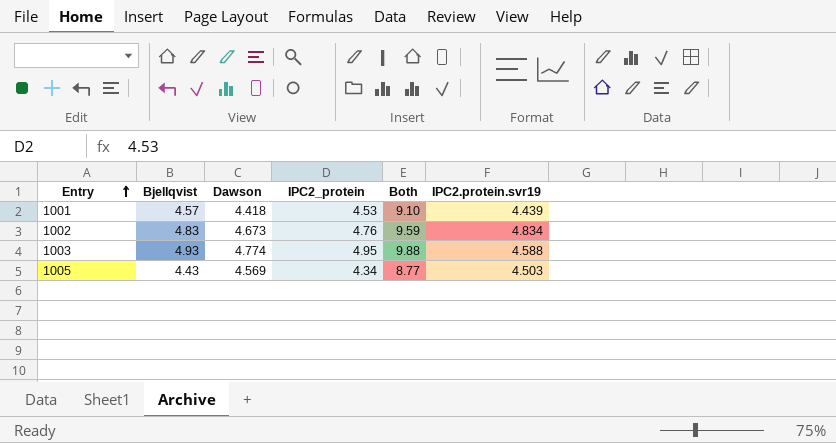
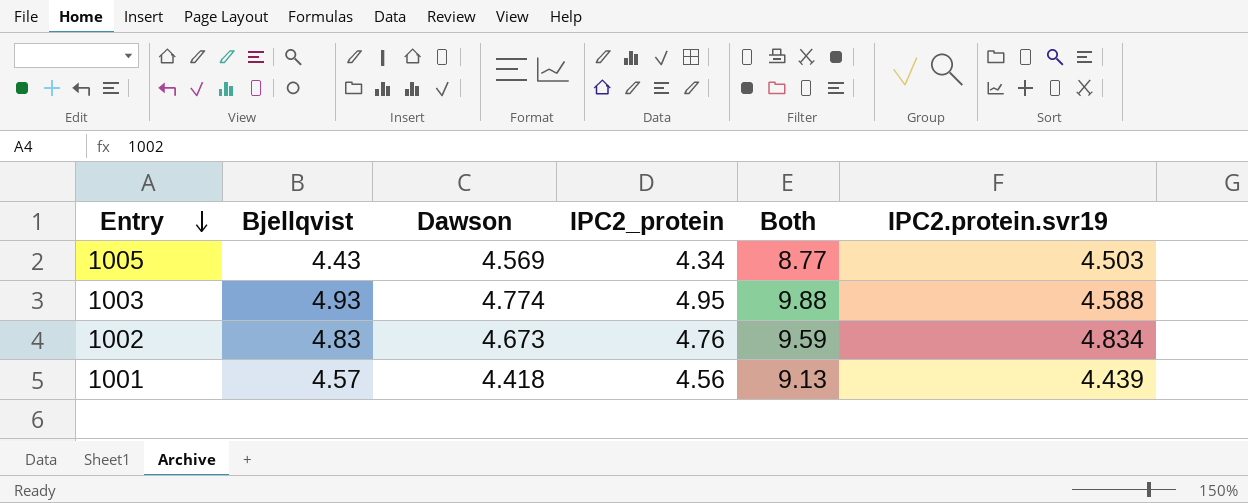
row order: Entry ascending -> Entry descending
1001 | IPC2_protein: 4.53 -> 4.56
1001 | Both: 9.10 -> 9.13

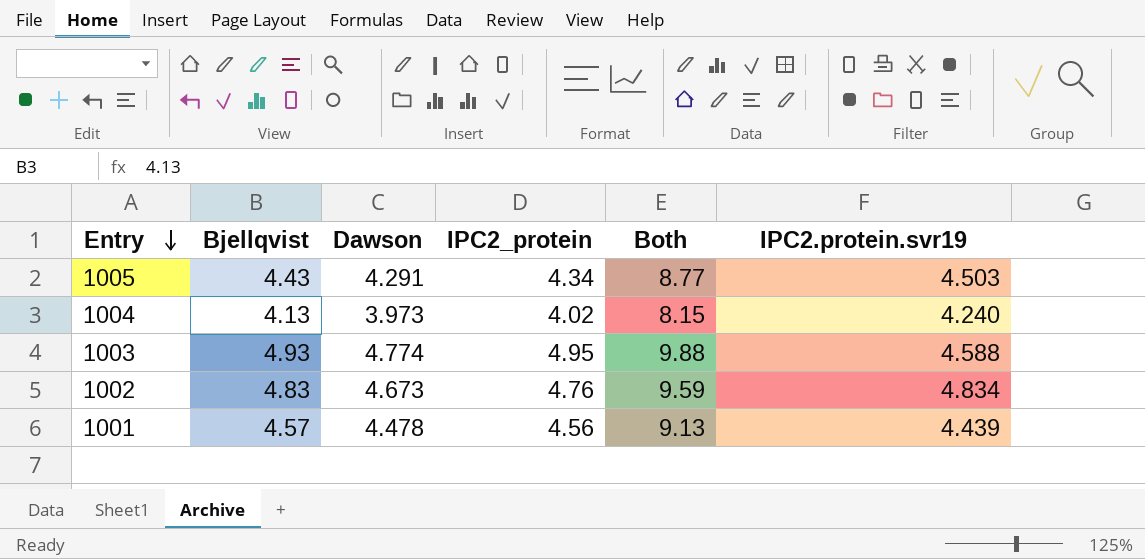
1005 | Dawson: 4.569 -> 4.291
row 1004: none -> 4.13 | 3.973 | 4.02 | 8.15 | 4.240
1001 | Dawson: 4.418 -> 4.478

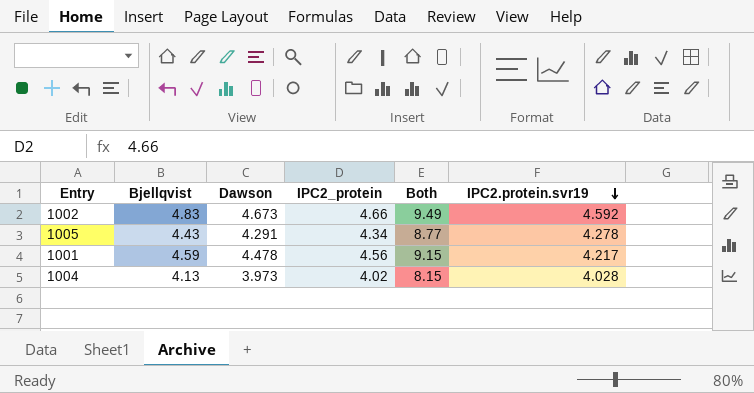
row order: Entry descending -> IPC2.protein.svr19 descending
row 1003: 4.93 | 4.774 | 4.95 | 9.88 | 4.588 -> none
1002 | IPC2_protein: 4.76 -> 4.66
1002 | Both: 9.59 -> 9.49
1002 | IPC2.protein.svr19: 4.834 -> 4.592
1005 | IPC2.protein.svr19: 4.503 -> 4.278
1001 | Bjellqvist: 4.57 -> 4.59
1001 | Both: 9.13 -> 9.15
1001 | IPC2.protein.svr19: 4.439 -> 4.217
1004 | IPC2.protein.svr19: 4.240 -> 4.028

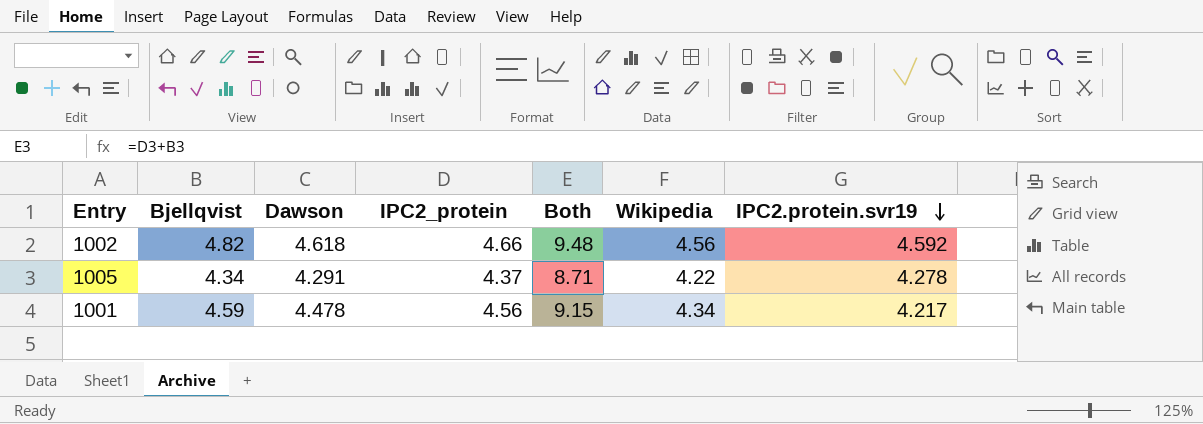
column Wikipedia | position: none -> 6
row 1004: 4.13 | 3.973 | 4.02 | 8.15 | 4.028 -> none
1002 | Bjellqvist: 4.83 -> 4.82
1002 | Dawson: 4.673 -> 4.618
1002 | Both: 9.49 -> 9.48
1005 | Bjellqvist: 4.43 -> 4.34
1005 | IPC2_protein: 4.34 -> 4.37
1005 | Both: 8.77 -> 8.71

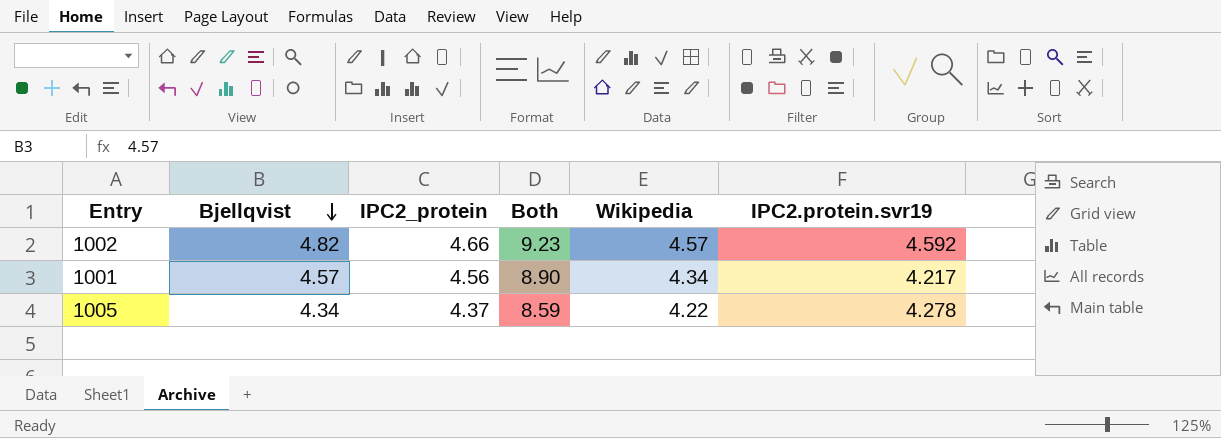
row order: IPC2.protein.svr19 descending -> Bjellqvist descending
column Dawson | position: 3 -> none
column Both | formula: [Bjellqvist] + [IPC2_protein] -> [IPC2_protein] + [Wikipedia]
1002 | Wikipedia: 4.56 -> 4.57
1001 | Bjellqvist: 4.59 -> 4.57

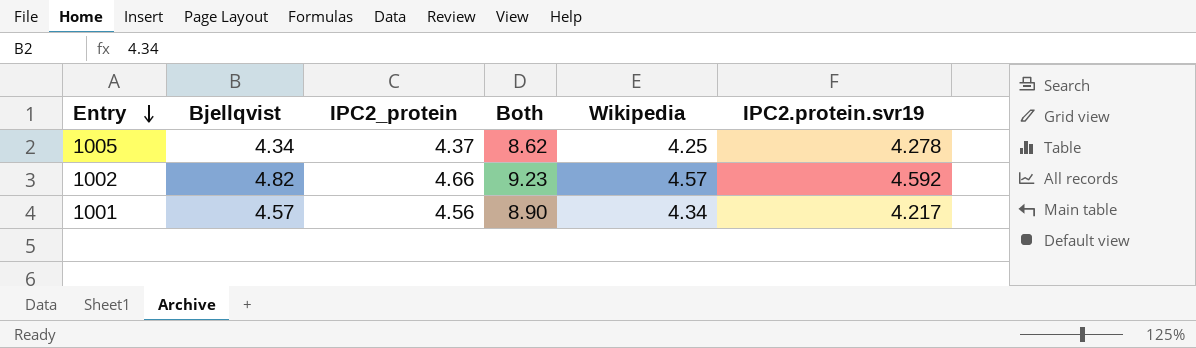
row order: Bjellqvist descending -> Entry descending
1005 | Both: 8.59 -> 8.62
1005 | Wikipedia: 4.22 -> 4.25

